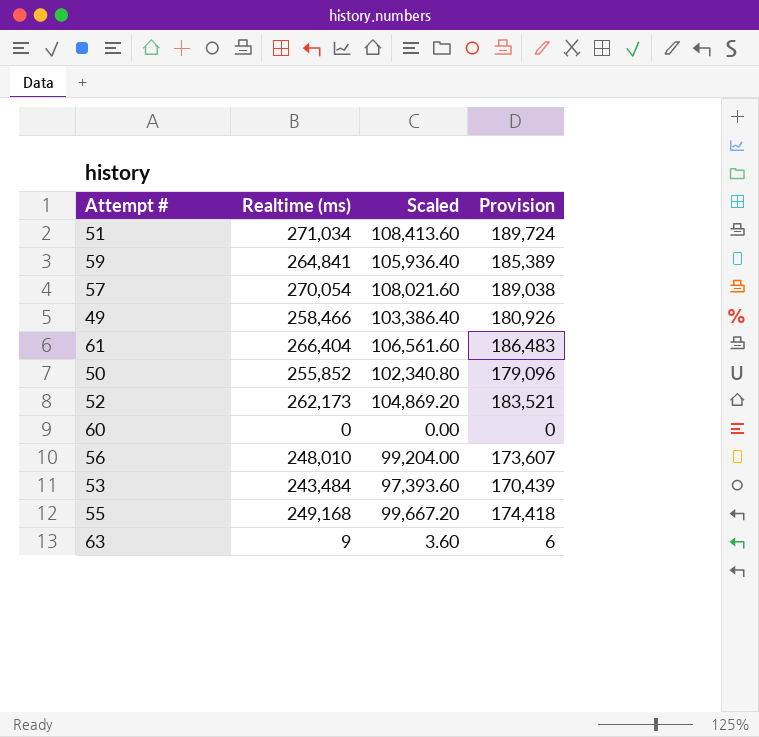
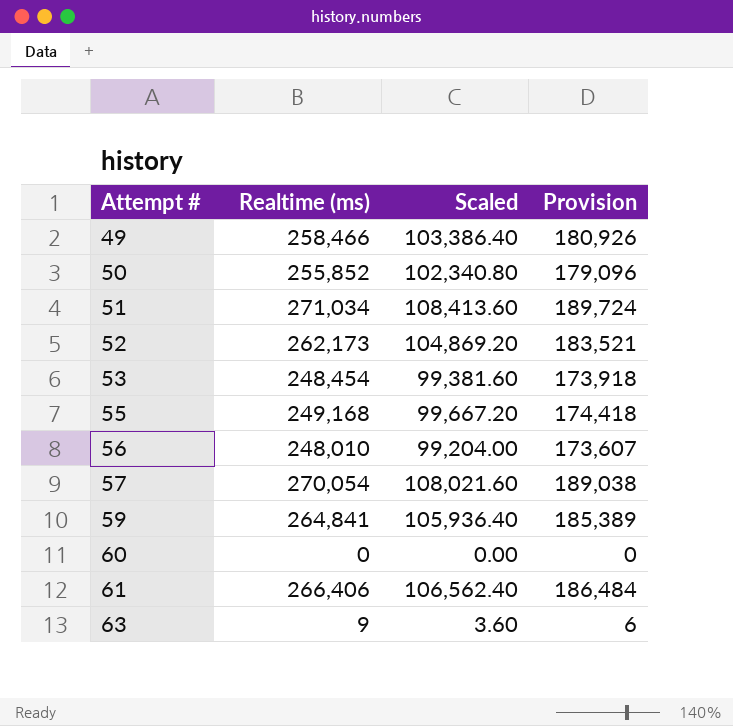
row order: none -> Attempt # ascending
53 | Realtime (ms): 243,484 -> 248,454
53 | Scaled: 97,393.60 -> 99,381.60
53 | Provision: 170,439 -> 173,918
61 | Realtime (ms): 266,404 -> 266,406
61 | Scaled: 106,561.60 -> 106,562.40
61 | Provision: 186,483 -> 186,484

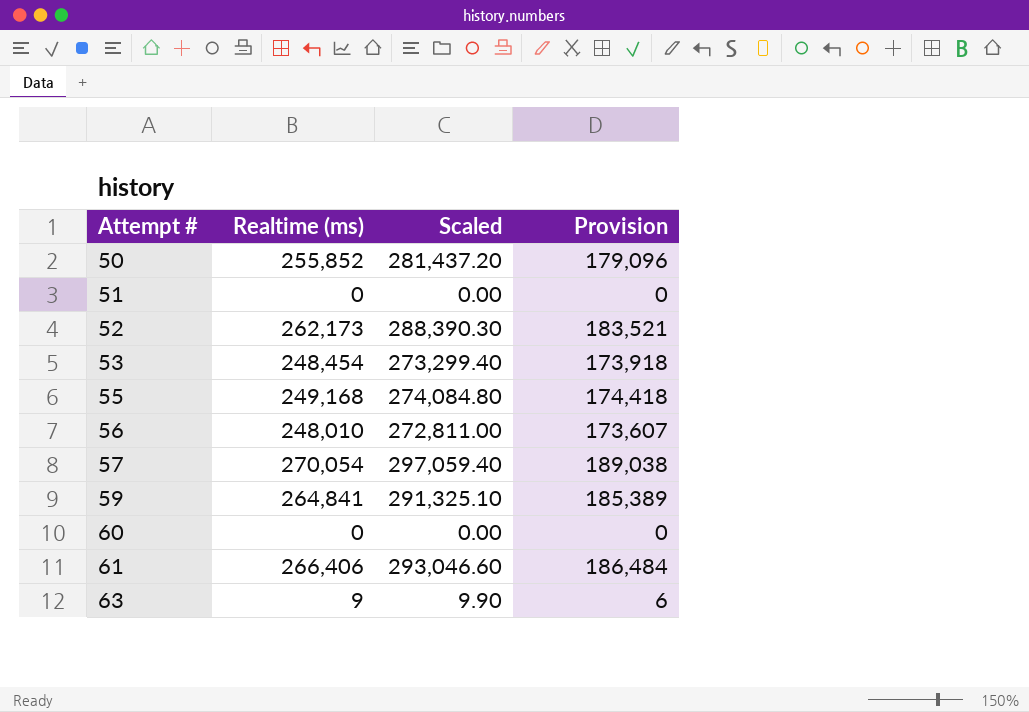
column Scaled | formula: [Realtime (ms)] * 0.4 -> [Realtime (ms)] * 1.1
row 49: 258,466 | 103,386.40 | 180,926 -> none
51 | Realtime (ms): 271,034 -> 0
51 | Provision: 189,724 -> 0

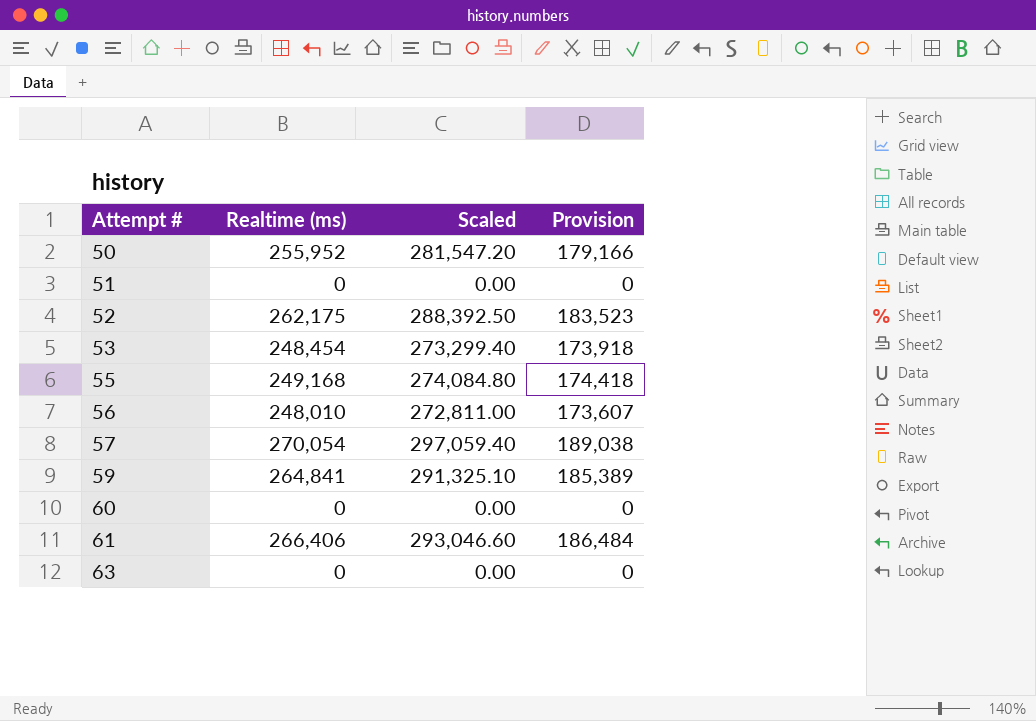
50 | Realtime (ms): 255,852 -> 255,952
50 | Scaled: 281,437.20 -> 281,547.20
50 | Provision: 179,096 -> 179,166
52 | Realtime (ms): 262,173 -> 262,175
52 | Scaled: 288,390.30 -> 288,392.50
52 | Provision: 183,521 -> 183,523
63 | Realtime (ms): 9 -> 0
63 | Scaled: 9.90 -> 0.00
63 | Provision: 6 -> 0

